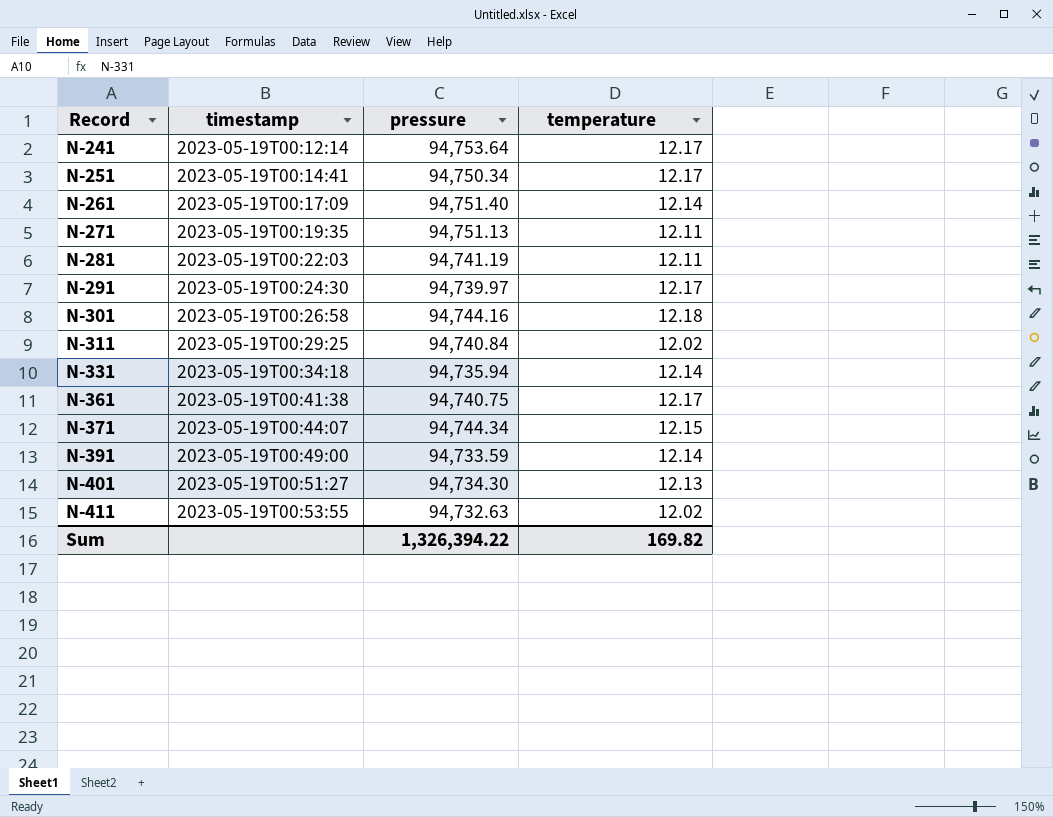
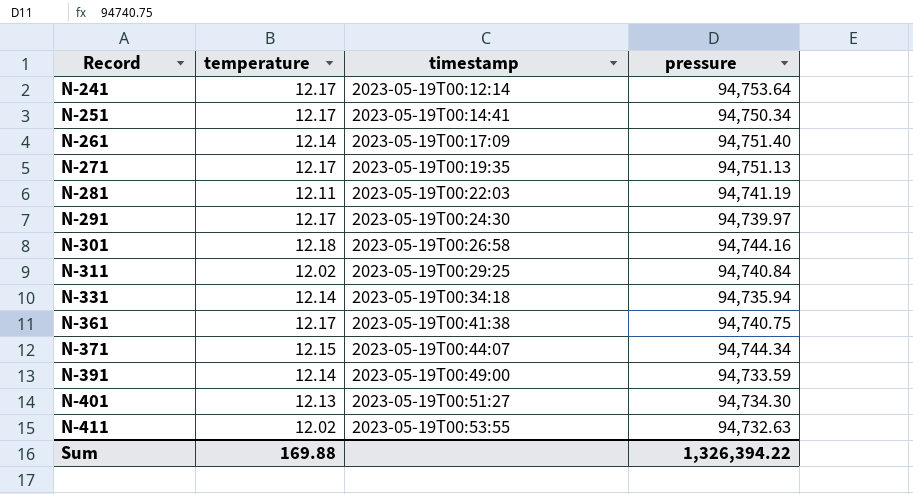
column temperature | position: 4 -> 2
N-271 | temperature: 12.11 -> 12.17
Sum | temperature: 169.82 -> 169.88

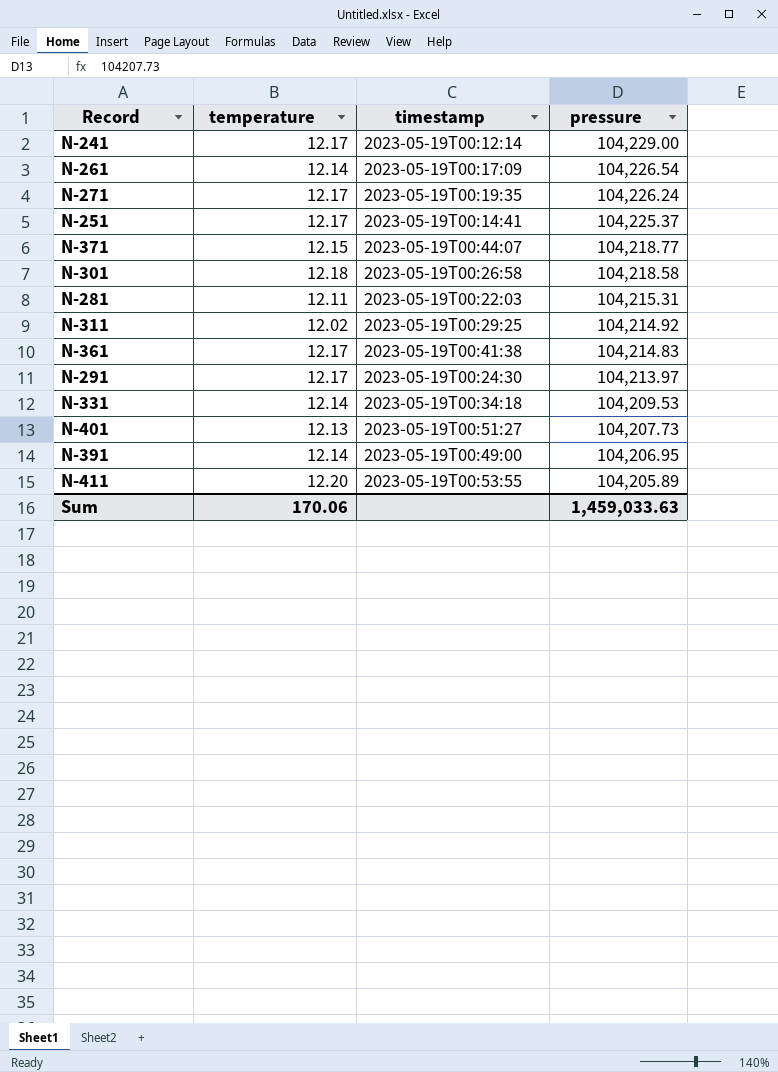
row order: Record ascending -> pressure descending
N-241 | pressure: 94,753.64 -> 104,229.00
N-261 | pressure: 94,751.40 -> 104,226.54
N-271 | pressure: 94,751.13 -> 104,226.24
N-251 | pressure: 94,750.34 -> 104,225.37
N-371 | pressure: 94,744.34 -> 104,218.77
N-301 | pressure: 94,744.16 -> 104,218.58
N-281 | pressure: 94,741.19 -> 104,215.31
N-311 | pressure: 94,740.84 -> 104,214.92
N-361 | pressure: 94,740.75 -> 104,214.83
N-291 | pressure: 94,739.97 -> 104,213.97
N-331 | pressure: 94,735.94 -> 104,209.53
N-401 | pressure: 94,734.30 -> 104,207.73
N-391 | pressure: 94,733.59 -> 104,206.95
N-411 | temperature: 12.02 -> 12.20
N-411 | pressure: 94,732.63 -> 104,205.89
Sum | temperature: 169.88 -> 170.06
Sum | pressure: 1,326,394.22 -> 1,459,033.63

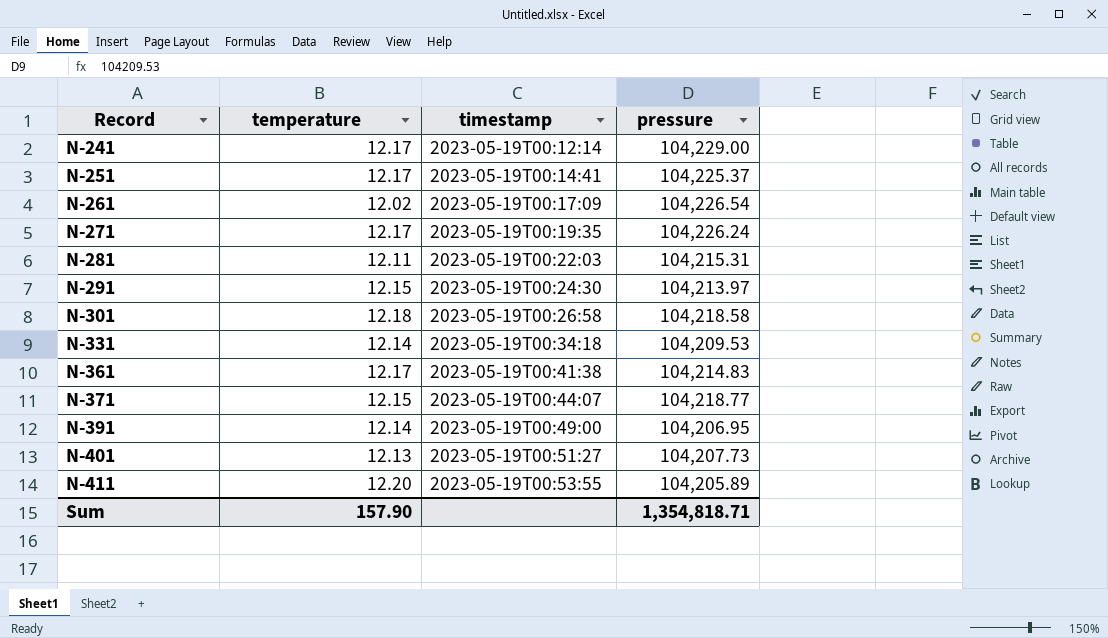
row order: pressure descending -> Record ascending
row N-311: 12.02 | 2023-05-19T00:29:25 | 104,214.92 -> none
N-261 | temperature: 12.14 -> 12.02
N-291 | temperature: 12.17 -> 12.15
Sum | temperature: 170.06 -> 157.90
Sum | pressure: 1,459,033.63 -> 1,354,818.71

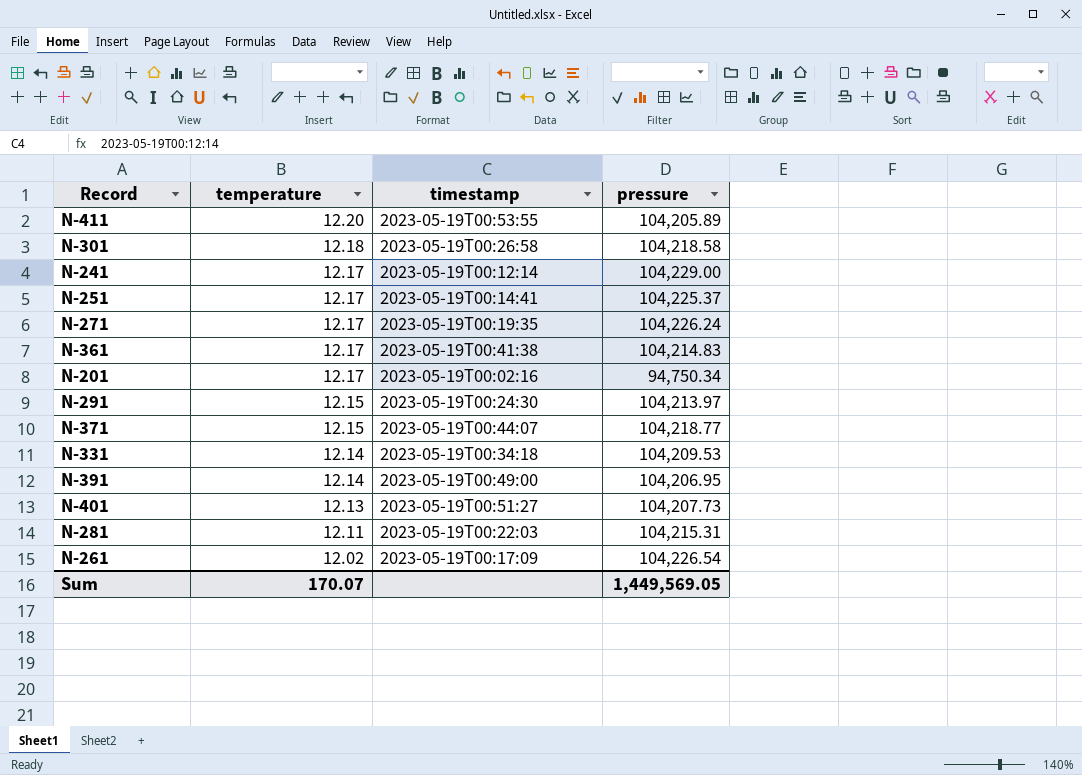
row order: Record ascending -> temperature descending
row N-201: none -> 12.17 | 2023-05-19T00:02:16 | 94,750.34
Sum | temperature: 157.90 -> 170.07
Sum | pressure: 1,354,818.71 -> 1,449,569.05

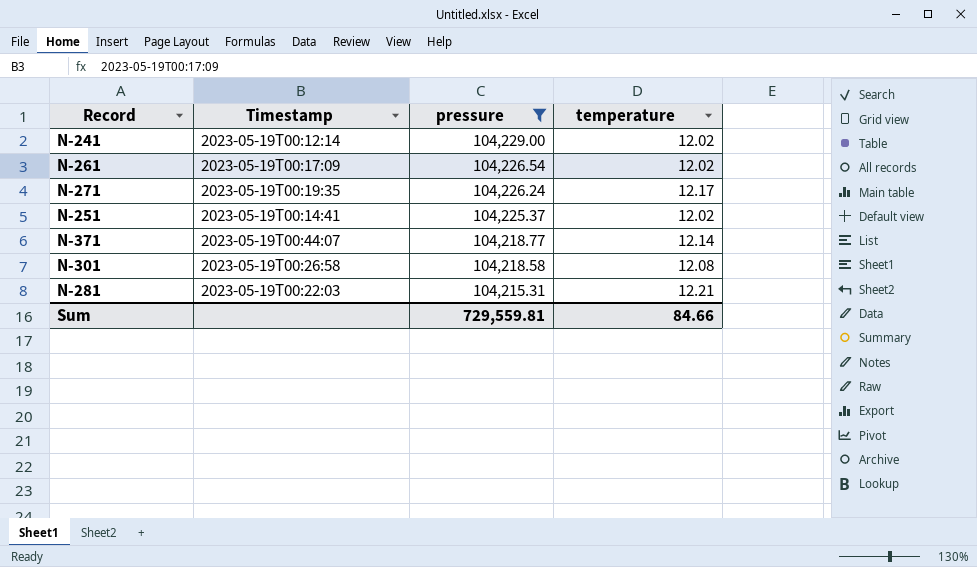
filter: none -> pressure >= 104,215.31
row order: temperature descending -> pressure descending
column name: timestamp -> Timestamp
column temperature | position: 2 -> 4
N-241 | temperature: 12.17 -> 12.02
N-251 | temperature: 12.17 -> 12.02
N-371 | temperature: 12.15 -> 12.14
N-301 | temperature: 12.18 -> 12.08
N-281 | temperature: 12.11 -> 12.21
Sum | pressure: 1,449,569.05 -> 729,559.81
Sum | temperature: 170.07 -> 84.66

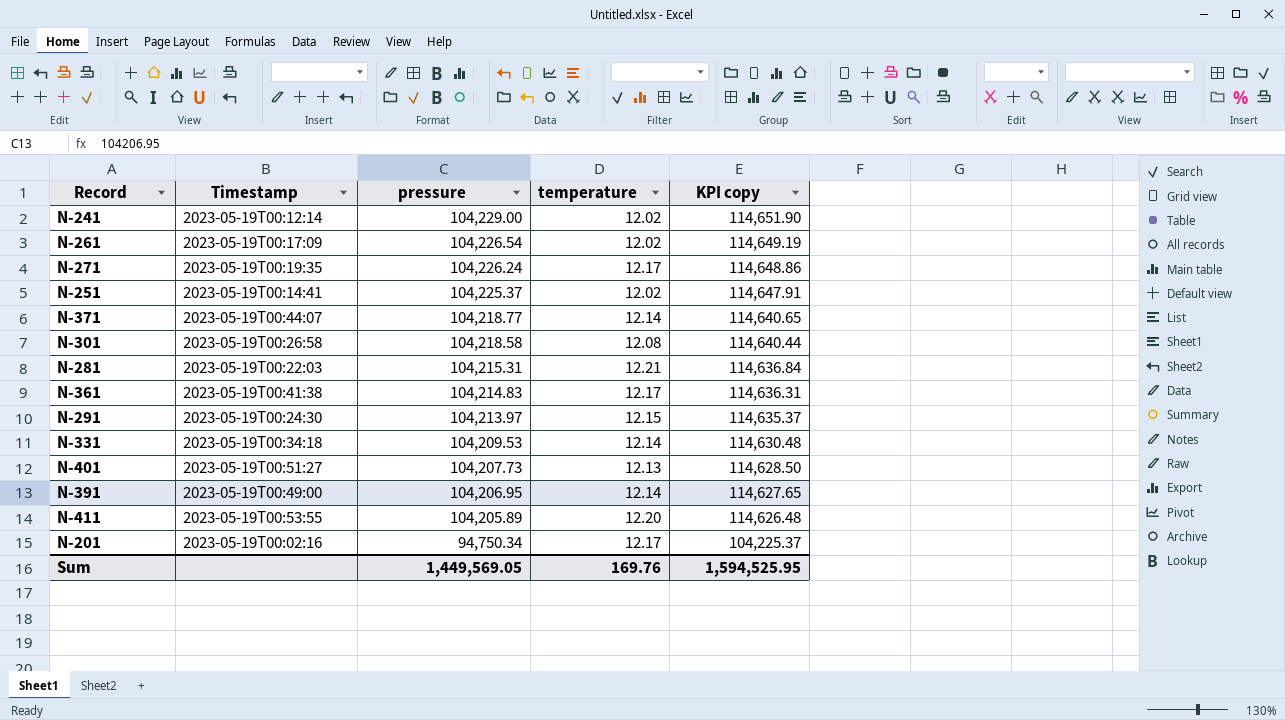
filter: pressure >= 104,215.31 -> none
column KPI copy | formula: none -> [pressure] * 1.1
Sum | pressure: 729,559.81 -> 1,449,569.05
Sum | temperature: 84.66 -> 169.76

